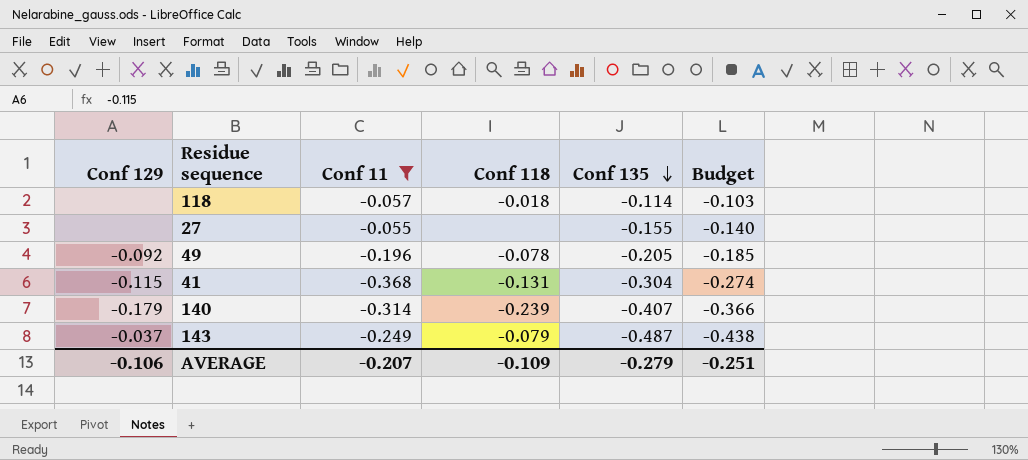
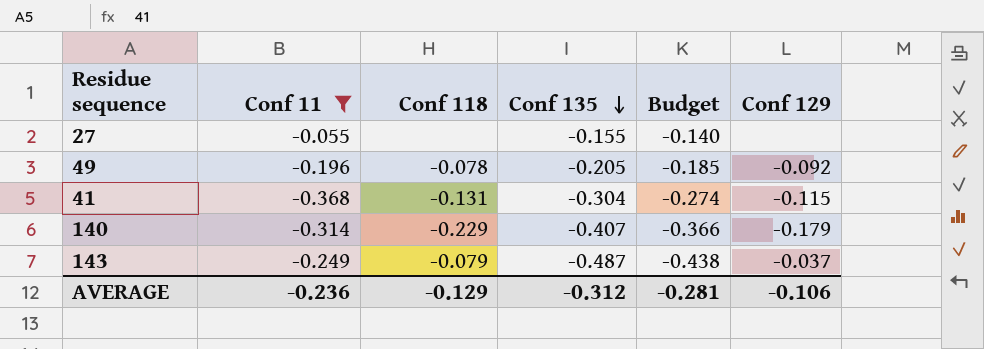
column Conf 129 | position: 1 -> 6
row 118: none | -0.057 | -0.018 | -0.114 | -0.103 -> none
140 | Conf 118: -0.239 -> -0.229
AVERAGE | Conf 11: -0.207 -> -0.236
AVERAGE | Conf 118: -0.109 -> -0.129
AVERAGE | Conf 135: -0.279 -> -0.312
AVERAGE | Budget: -0.251 -> -0.281

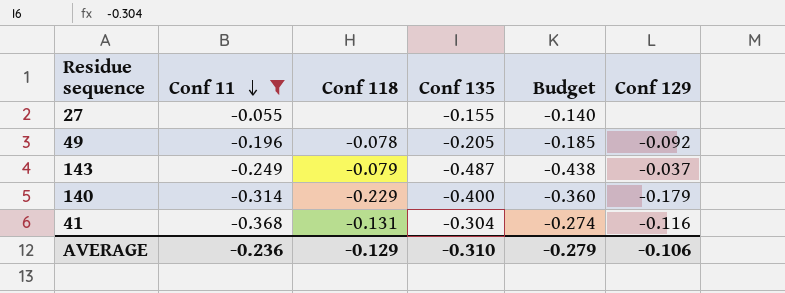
row order: Conf 135 descending -> Conf 11 descending
140 | Conf 135: -0.407 -> -0.400
140 | Budget: -0.366 -> -0.360
41 | Conf 129: -0.115 -> -0.116
AVERAGE | Conf 135: -0.312 -> -0.310
AVERAGE | Budget: -0.281 -> -0.279

